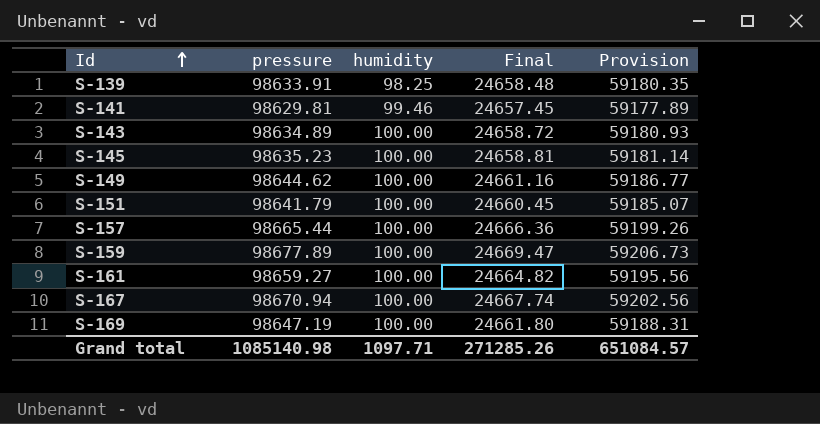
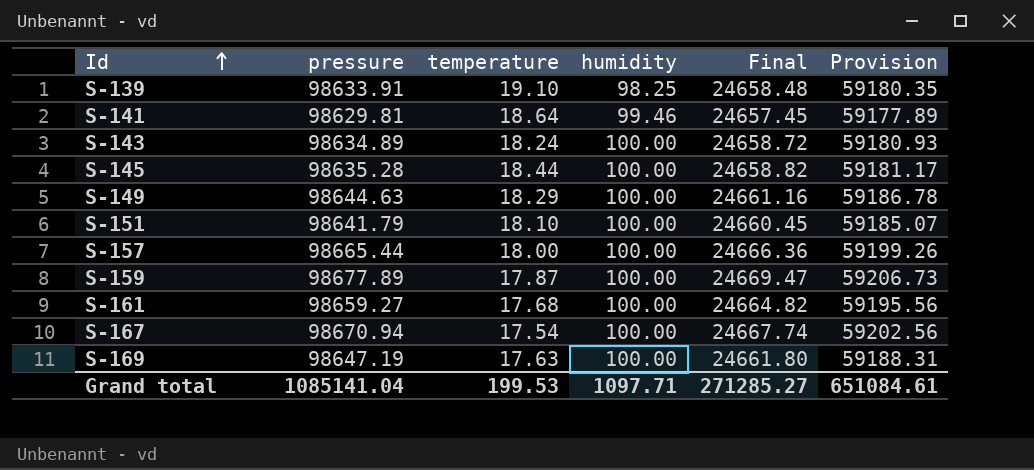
column temperature | position: none -> 3
S-145 | pressure: 98635.23 -> 98635.28
S-145 | Final: 24658.81 -> 24658.82
S-145 | Provision: 59181.14 -> 59181.17
S-149 | pressure: 98644.62 -> 98644.63
S-149 | Provision: 59186.77 -> 59186.78
Grand total | pressure: 1085140.98 -> 1085141.04
Grand total | Final: 271285.26 -> 271285.27
Grand total | Provision: 651084.57 -> 651084.61

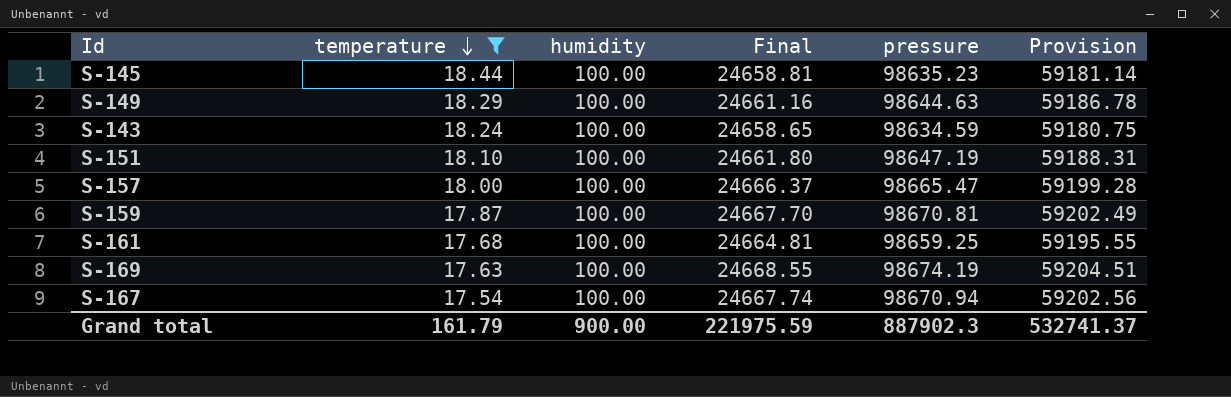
filter: none -> temperature <= 18.44
row order: Id ascending -> temperature descending
column pressure | position: 2 -> 5
S-145 | Final: 24658.82 -> 24658.81
S-145 | pressure: 98635.28 -> 98635.23
S-145 | Provision: 59181.17 -> 59181.14
S-143 | Final: 24658.72 -> 24658.65
S-143 | pressure: 98634.89 -> 98634.59
S-143 | Provision: 59180.93 -> 59180.75
S-151 | Final: 24660.45 -> 24661.80
S-151 | pressure: 98641.79 -> 98647.19
S-151 | Provision: 59185.07 -> 59188.31
S-157 | Final: 24666.36 -> 24666.37
S-157 | pressure: 98665.44 -> 98665.47
S-157 | Provision: 59199.26 -> 59199.28
S-159 | Final: 24669.47 -> 24667.70
S-159 | pressure: 98677.89 -> 98670.81
S-159 | Provision: 59206.73 -> 59202.49
S-161 | Final: 24664.82 -> 24664.81
S-161 | pressure: 98659.27 -> 98659.25
S-161 | Provision: 59195.56 -> 59195.55
S-169 | Final: 24661.80 -> 24668.55
S-169 | pressure: 98647.19 -> 98674.19
S-169 | Provision: 59188.31 -> 59204.51
Grand total | temperature: 199.53 -> 161.79
Grand total | humidity: 1097.71 -> 900.00
Grand total | Final: 271285.27 -> 221975.59
Grand total | pressure: 1085141.04 -> 887902.3
Grand total | Provision: 651084.61 -> 532741.37

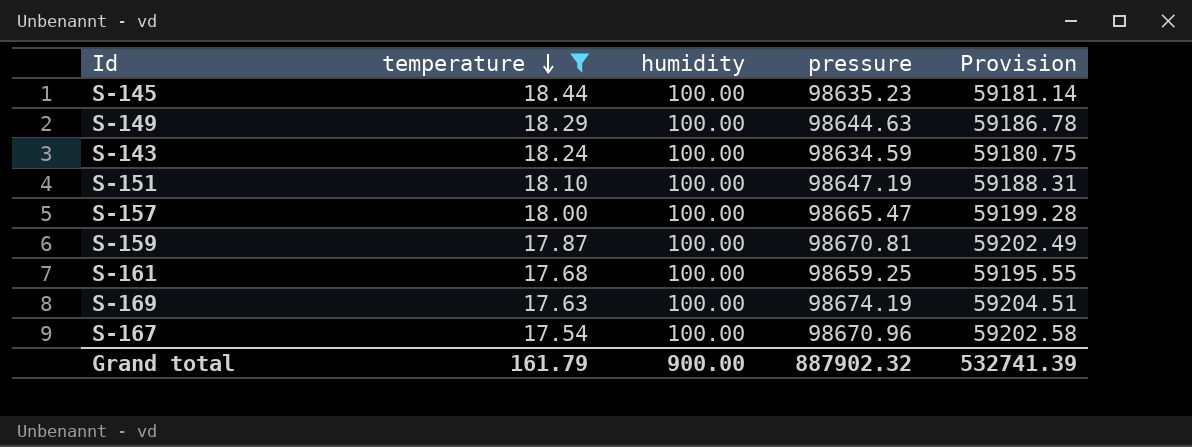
column Final | formula: [pressure] * 0.25 -> none
S-167 | pressure: 98670.94 -> 98670.96
S-167 | Provision: 59202.56 -> 59202.58
Grand total | pressure: 887902.3 -> 887902.32
Grand total | Provision: 532741.37 -> 532741.39

